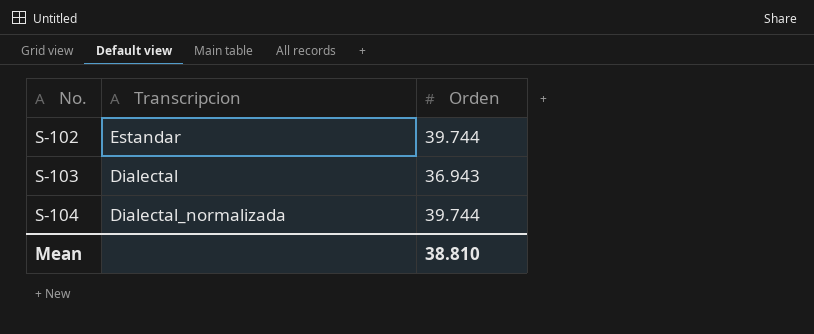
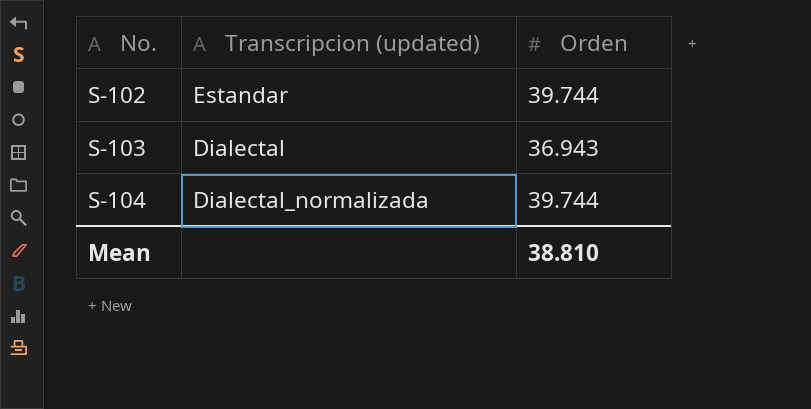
column name: Transcripcion -> Transcripcion (updated)

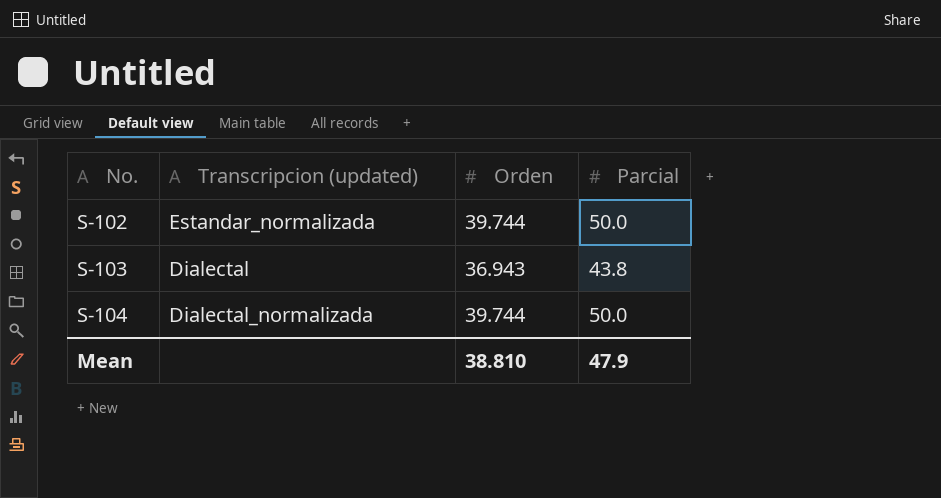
column Parcial | position: none -> 4
S-102 | Transcripcion (updated): Estandar -> Estandar_normalizada

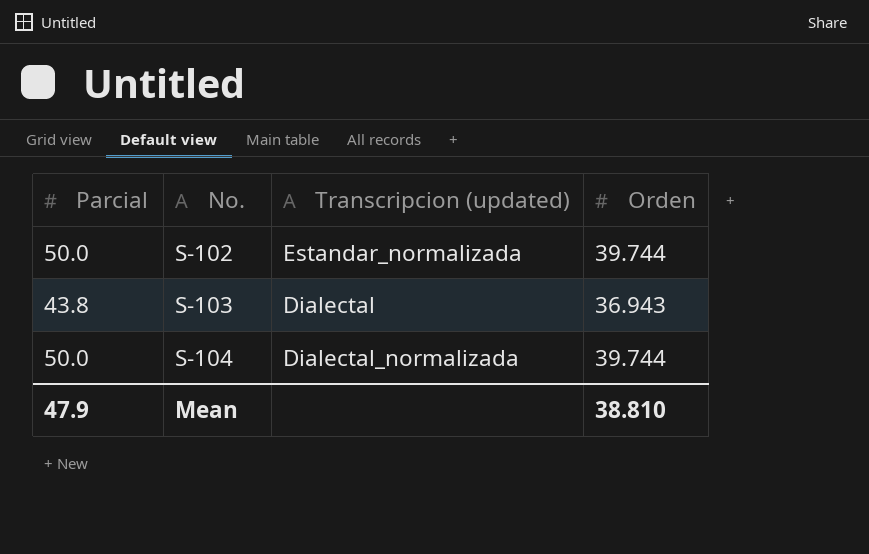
column Parcial | position: 4 -> 1

